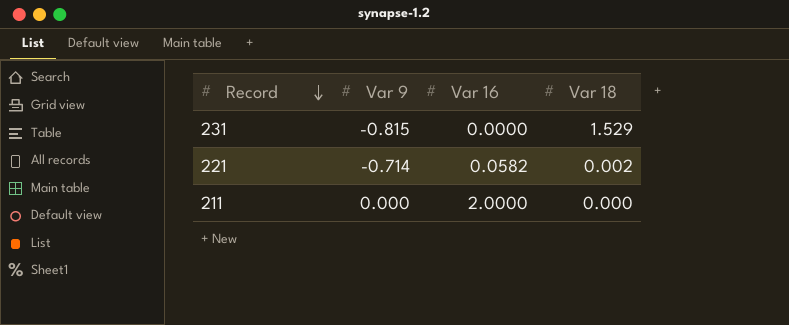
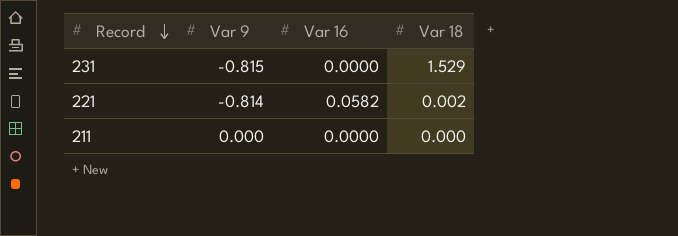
221 | Var 9: -0.714 -> -0.814
211 | Var 16: 2.0000 -> 0.0000

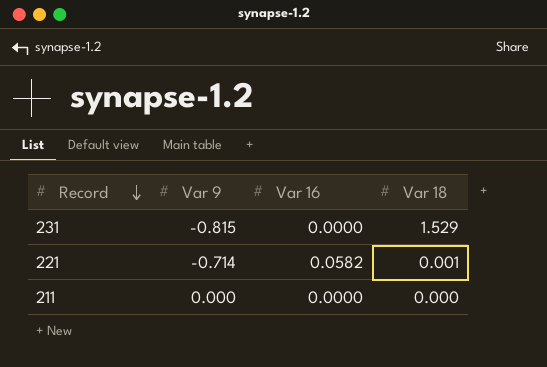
221 | Var 9: -0.814 -> -0.714
221 | Var 18: 0.002 -> 0.001

